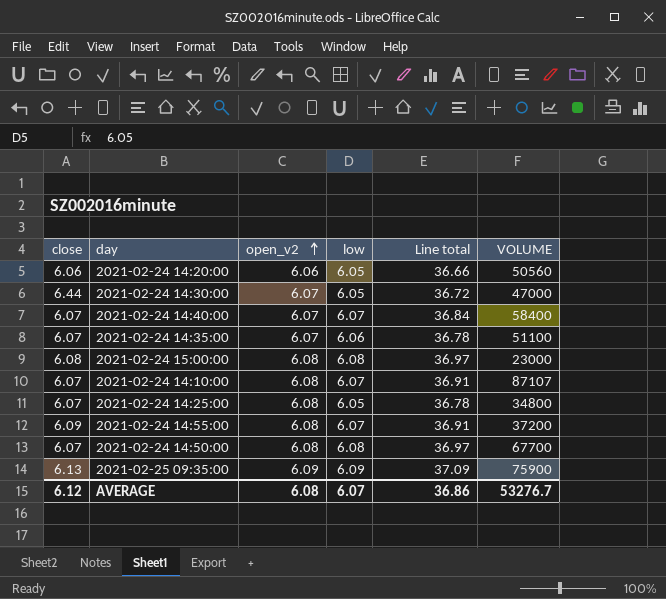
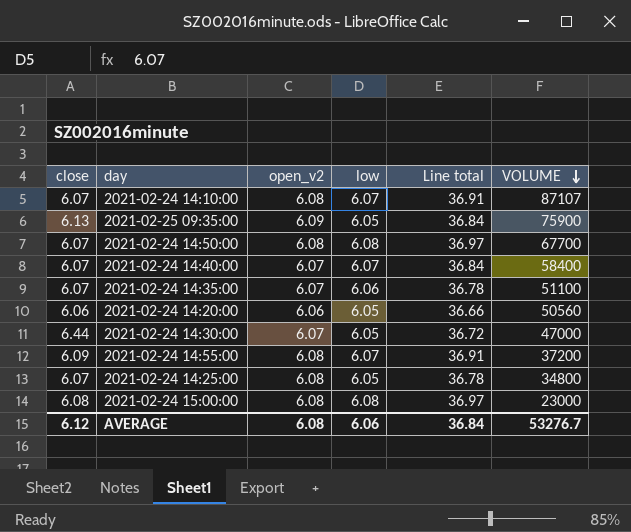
row order: open_v2 ascending -> VOLUME descending
2021-02-25 09:35:00 | low: 6.09 -> 6.05
2021-02-25 09:35:00 | Line total: 37.09 -> 36.84
AVERAGE | low: 6.07 -> 6.06
AVERAGE | Line total: 36.86 -> 36.84

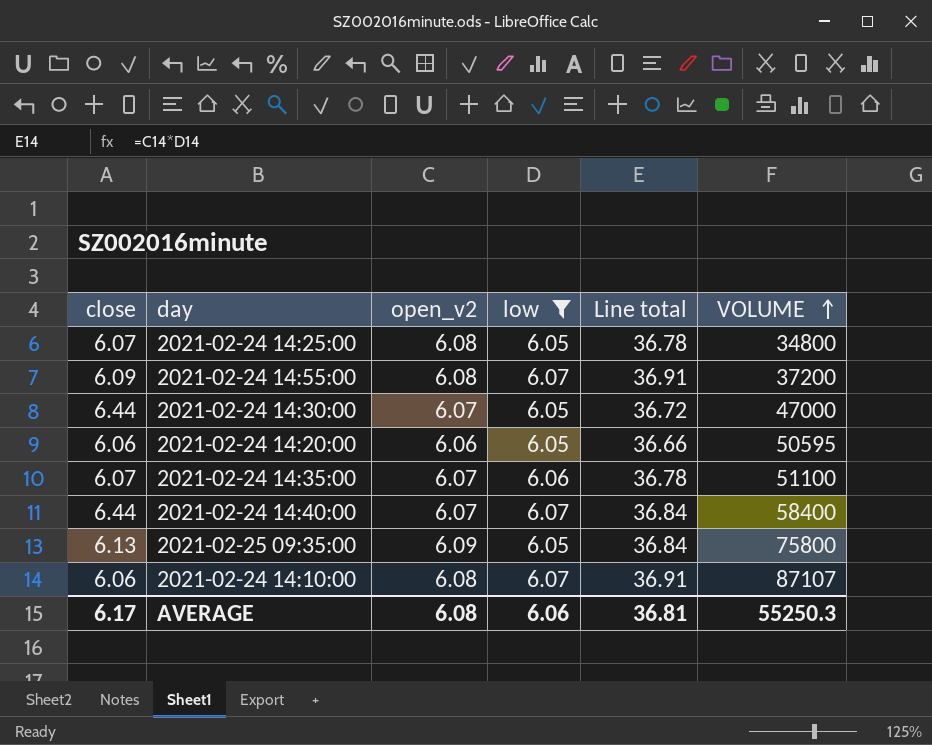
filter: none -> low != 6.08
row order: VOLUME descending -> VOLUME ascending
2021-02-24 14:20:00 | VOLUME: 50560 -> 50595
2021-02-24 14:40:00 | close: 6.07 -> 6.44
2021-02-25 09:35:00 | VOLUME: 75900 -> 75800
2021-02-24 14:10:00 | close: 6.07 -> 6.06
AVERAGE | close: 6.12 -> 6.17
AVERAGE | Line total: 36.84 -> 36.81
AVERAGE | VOLUME: 53276.7 -> 55250.3

